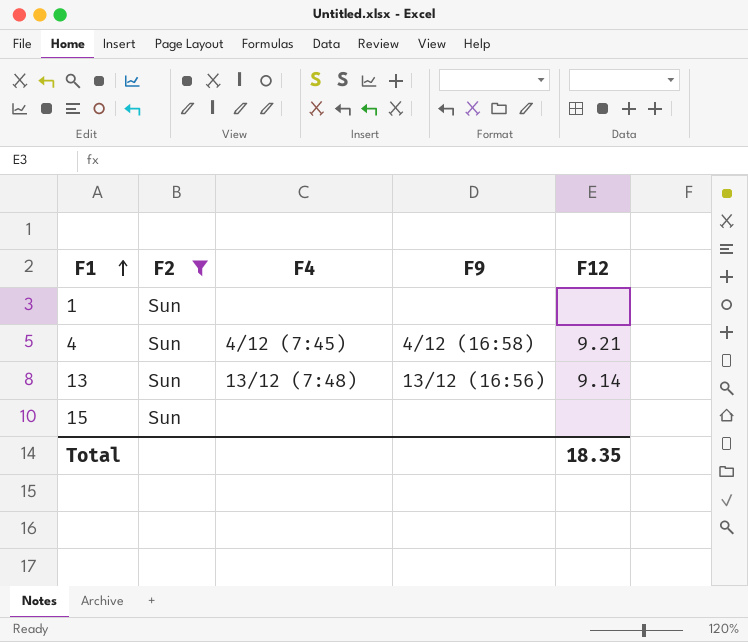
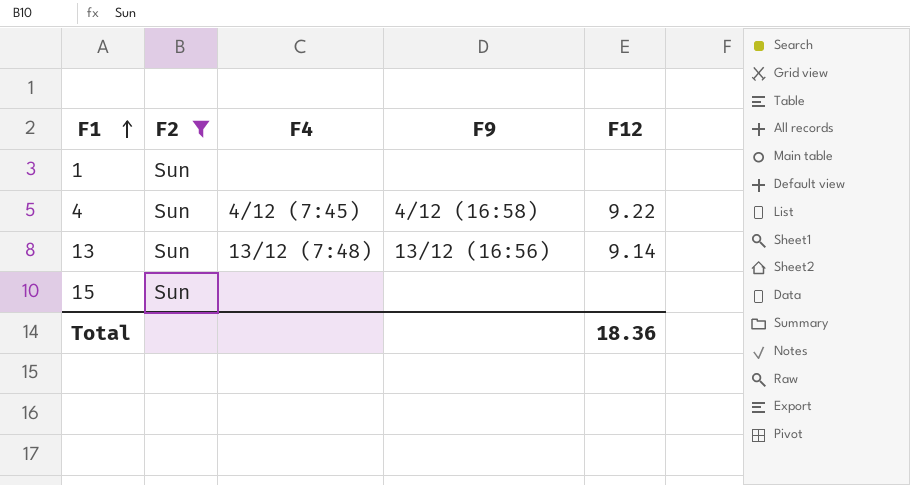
4 | F12: 9.21 -> 9.22
Total | F12: 18.35 -> 18.36

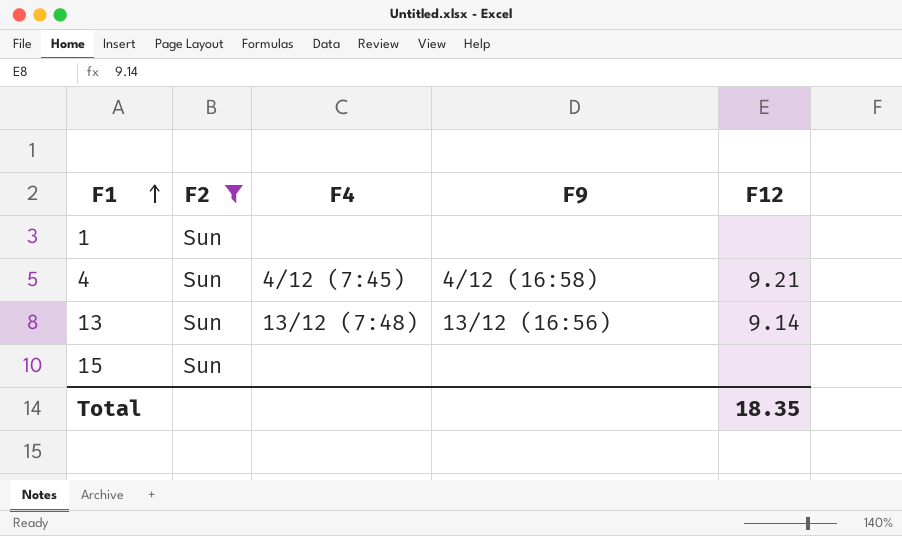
4 | F12: 9.22 -> 9.21
Total | F12: 18.36 -> 18.35

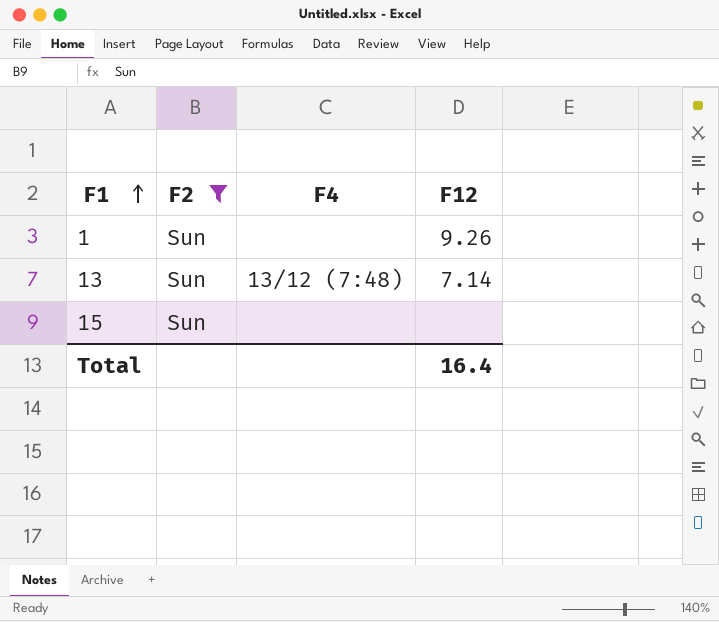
column F9 | position: 4 -> none
row 4: Sun | 4/12 (7:45) | 4/12 (16:58) | 9.21 -> none
1 | F12: none -> 9.26
13 | F12: 9.14 -> 7.14
Total | F12: 18.35 -> 16.4

